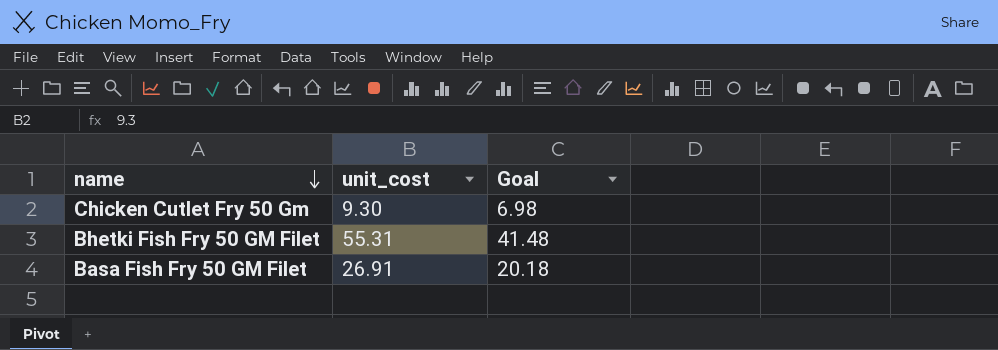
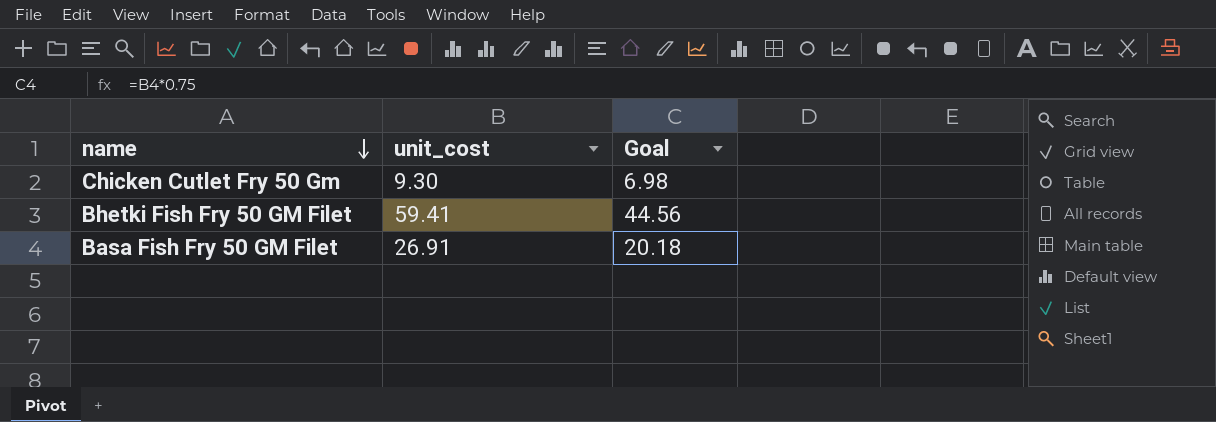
Bhetki Fish Fry 50 GM Filet | unit_cost: 55.31 -> 59.41
Bhetki Fish Fry 50 GM Filet | Goal: 41.48 -> 44.56

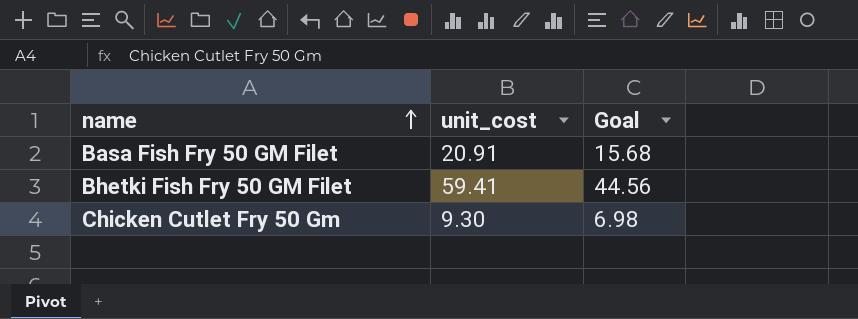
row order: name descending -> name ascending
Basa Fish Fry 50 GM Filet | unit_cost: 26.91 -> 20.91
Basa Fish Fry 50 GM Filet | Goal: 20.18 -> 15.68

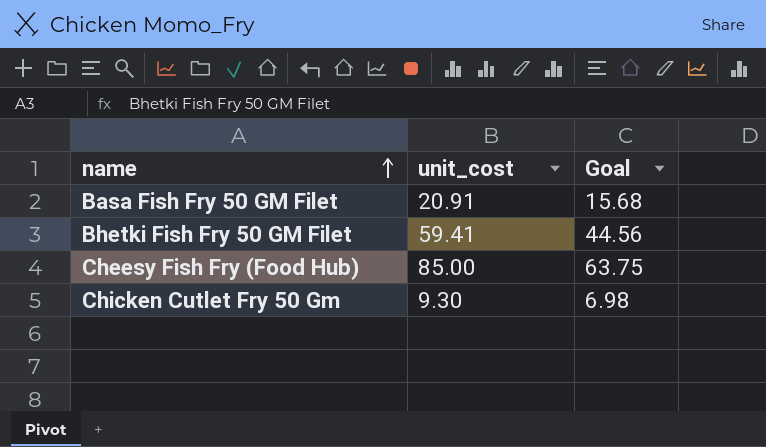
row Cheesy Fish Fry (Food Hub): none -> 85.00 | 63.75

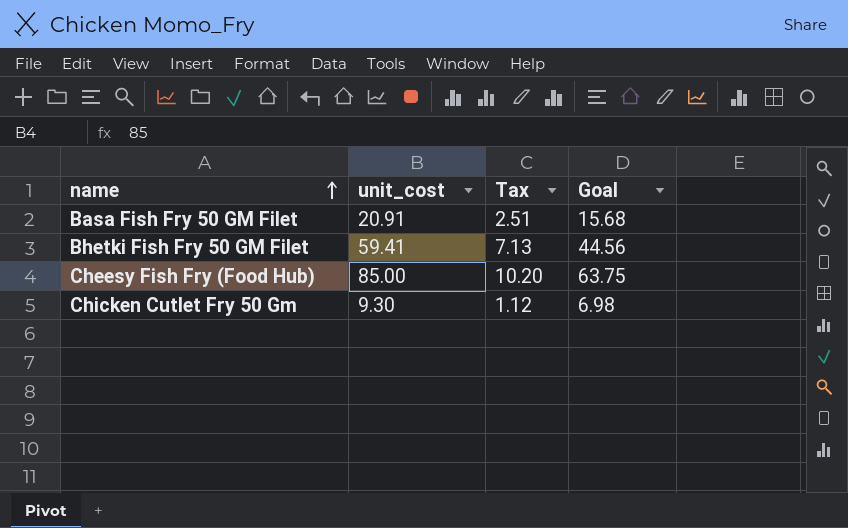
column Tax | formula: none -> [unit_cost] * 0.12

